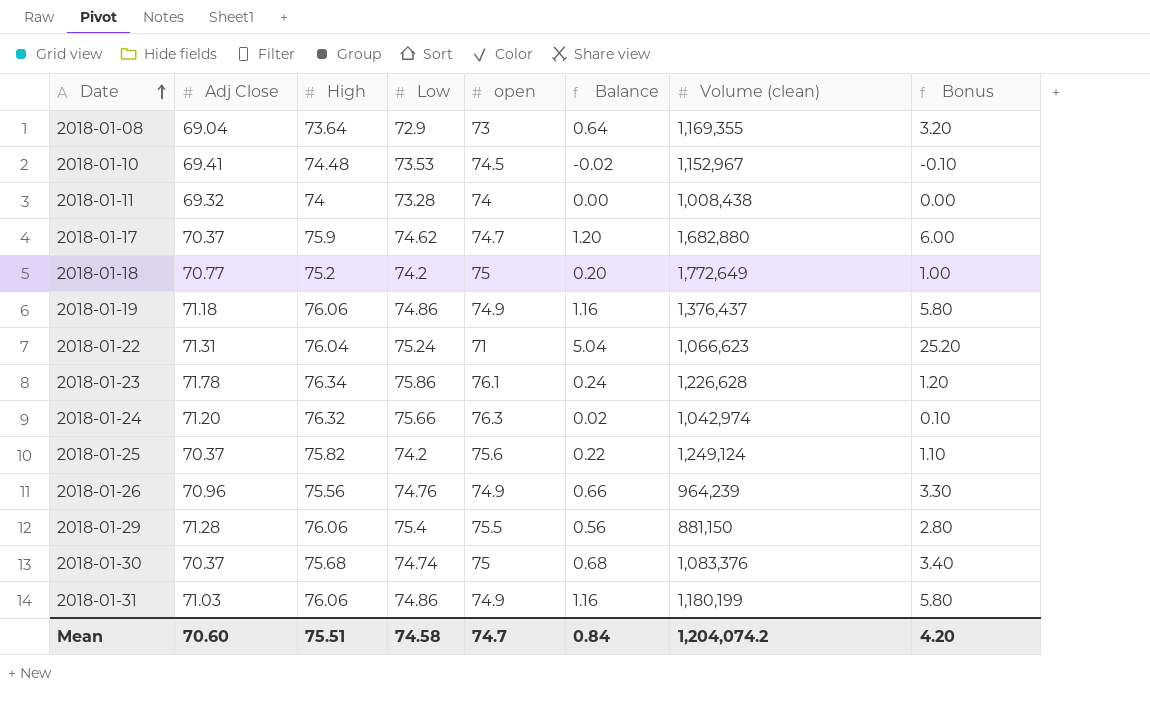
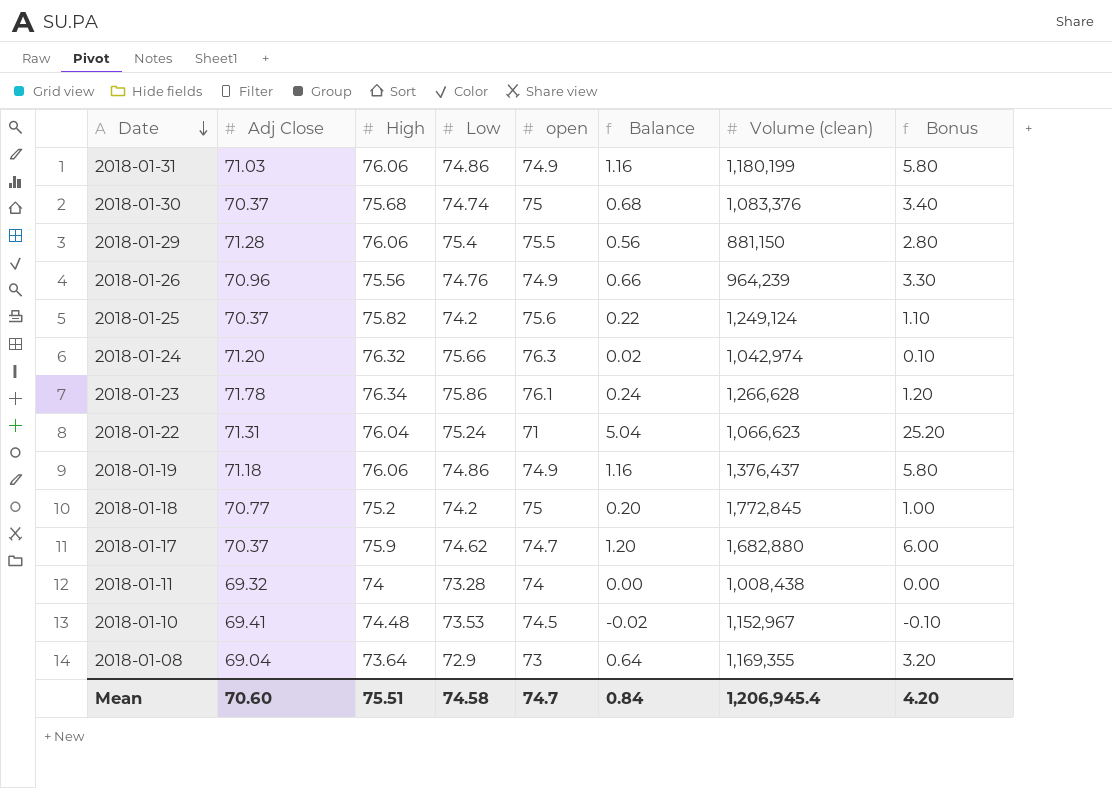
row order: Date ascending -> Date descending
2018-01-23 | Volume (clean): 1,226,628 -> 1,266,628
2018-01-18 | Volume (clean): 1,772,649 -> 1,772,845
Mean | Volume (clean): 1,204,074.2 -> 1,206,945.4

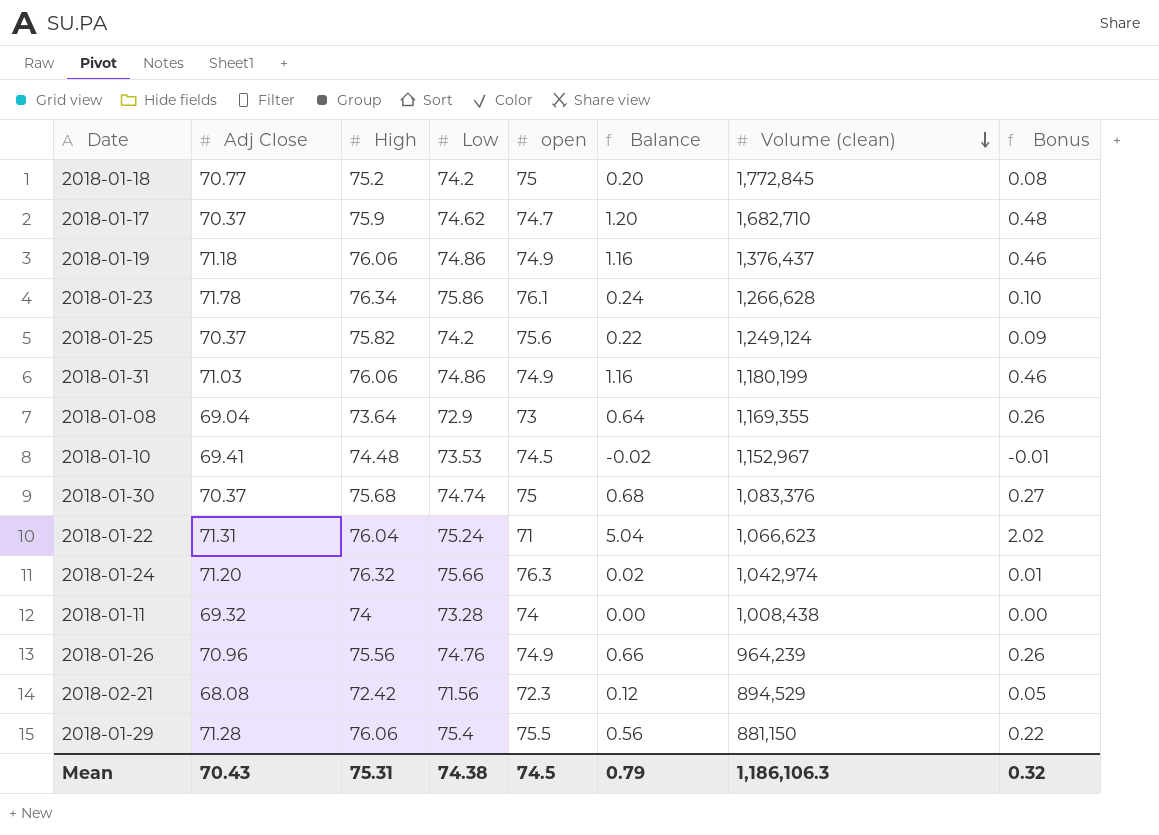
row order: Date descending -> Volume (clean) descending
column Bonus | formula: [Balance] * 5 -> [Balance] * 0.4
2018-01-17 | Volume (clean): 1,682,880 -> 1,682,710
row 2018-02-21: none -> 68.08 | 72.42 | 71.56 | 72.3 | 0.12 | 894,529 | 0.05
Mean | Adj Close: 70.60 -> 70.43
Mean | High: 75.51 -> 75.31
Mean | Low: 74.58 -> 74.38
Mean | open: 74.7 -> 74.5
Mean | Balance: 0.84 -> 0.79
Mean | Volume (clean): 1,206,945.4 -> 1,186,106.3
Mean | Bonus: 4.20 -> 0.32

